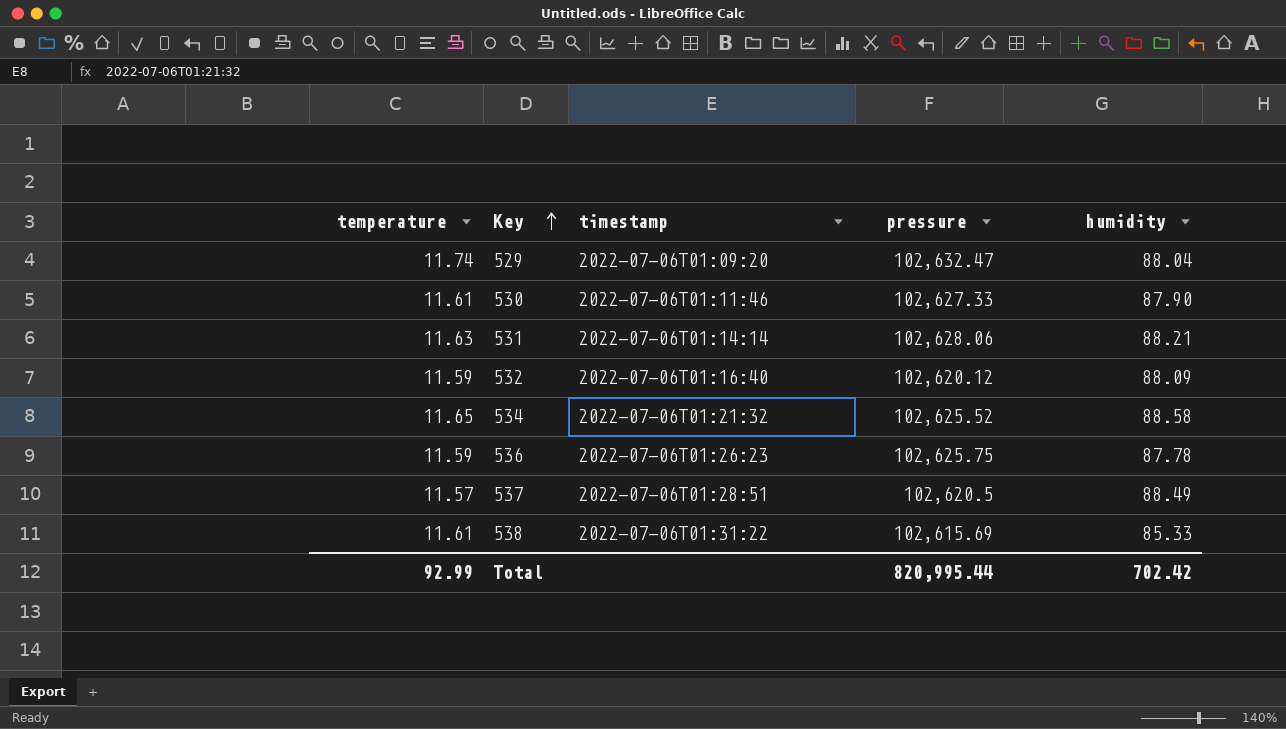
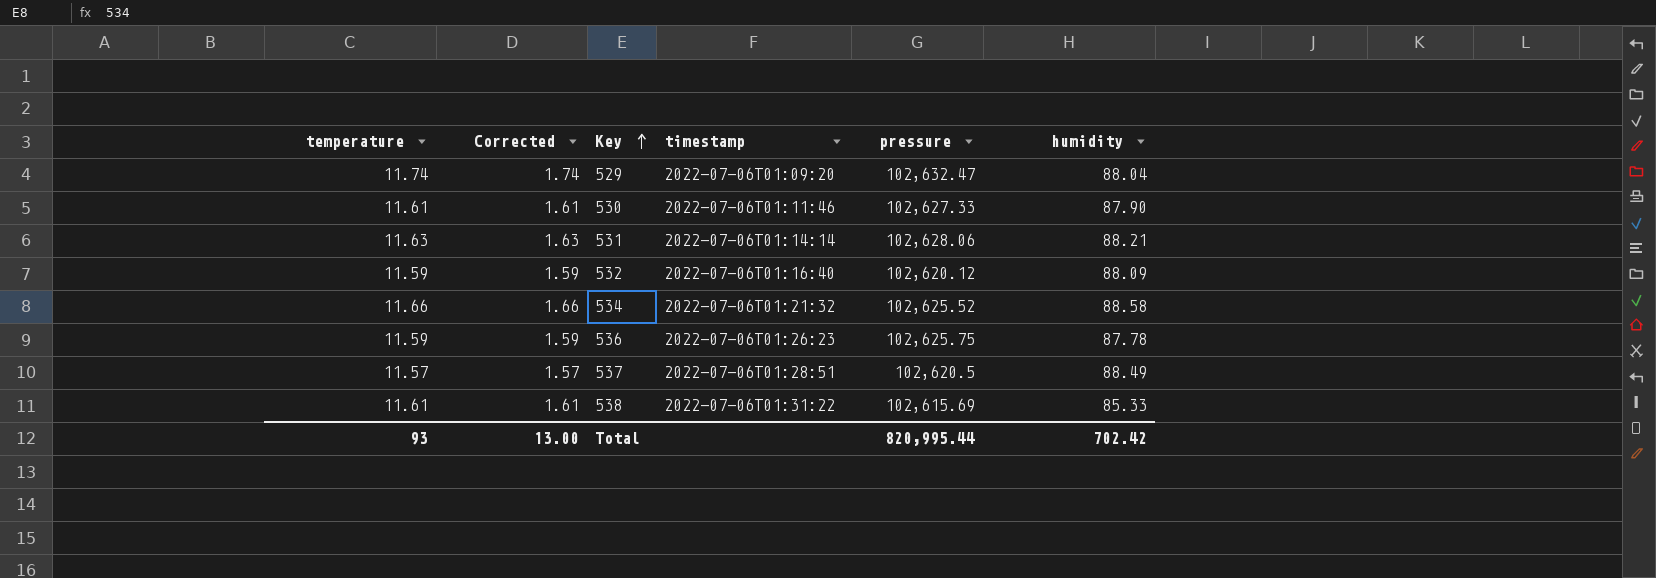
column Corrected | formula: none -> [temperature] - 10
534 | temperature: 11.65 -> 11.66
Total | temperature: 92.99 -> 93

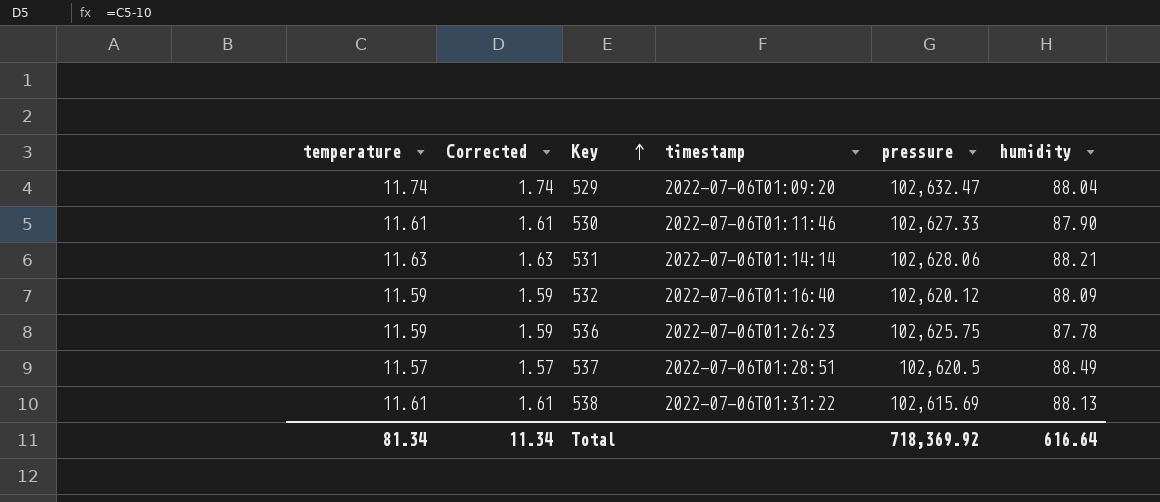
row 534: 11.66 | 1.66 | 2022-07-06T01:21:32 | 102,625.52 | 88.58 -> none
538 | humidity: 85.33 -> 88.13
Total | temperature: 93 -> 81.34
Total | Corrected: 13.00 -> 11.34
Total | pressure: 820,995.44 -> 718,369.92
Total | humidity: 702.42 -> 616.64

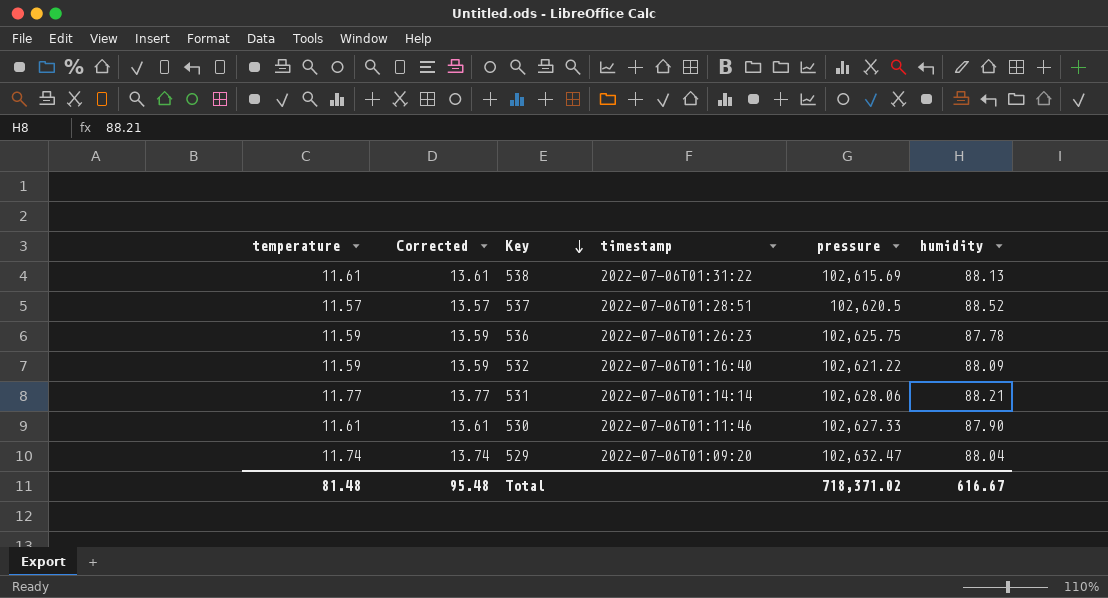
row order: Key ascending -> Key descending
column Corrected | formula: [temperature] - 10 -> [temperature] + 2
537 | humidity: 88.49 -> 88.52
532 | pressure: 102,620.12 -> 102,621.22
531 | temperature: 11.63 -> 11.77
Total | temperature: 81.34 -> 81.48
Total | Corrected: 11.34 -> 95.48
Total | pressure: 718,369.92 -> 718,371.02
Total | humidity: 616.64 -> 616.67

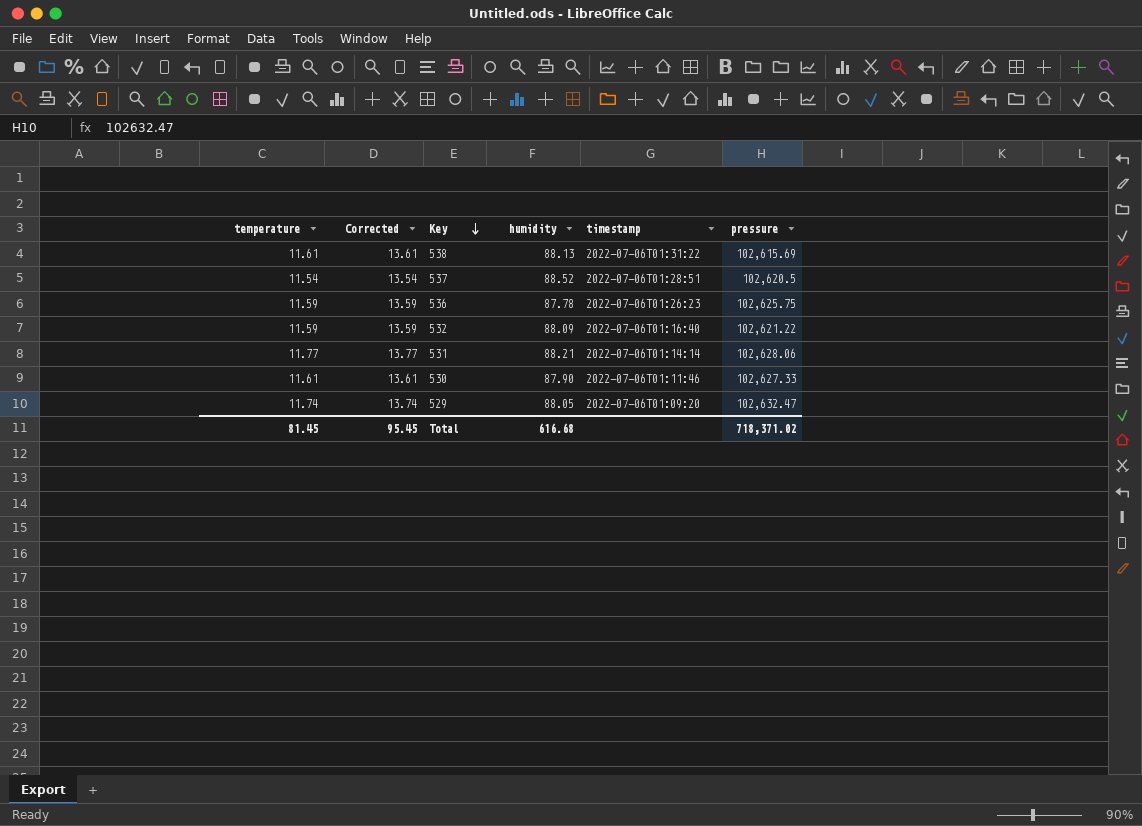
column humidity | position: 6 -> 4
537 | temperature: 11.57 -> 11.54
537 | Corrected: 13.57 -> 13.54
529 | humidity: 88.04 -> 88.05
Total | temperature: 81.48 -> 81.45
Total | Corrected: 95.48 -> 95.45
Total | humidity: 616.67 -> 616.68

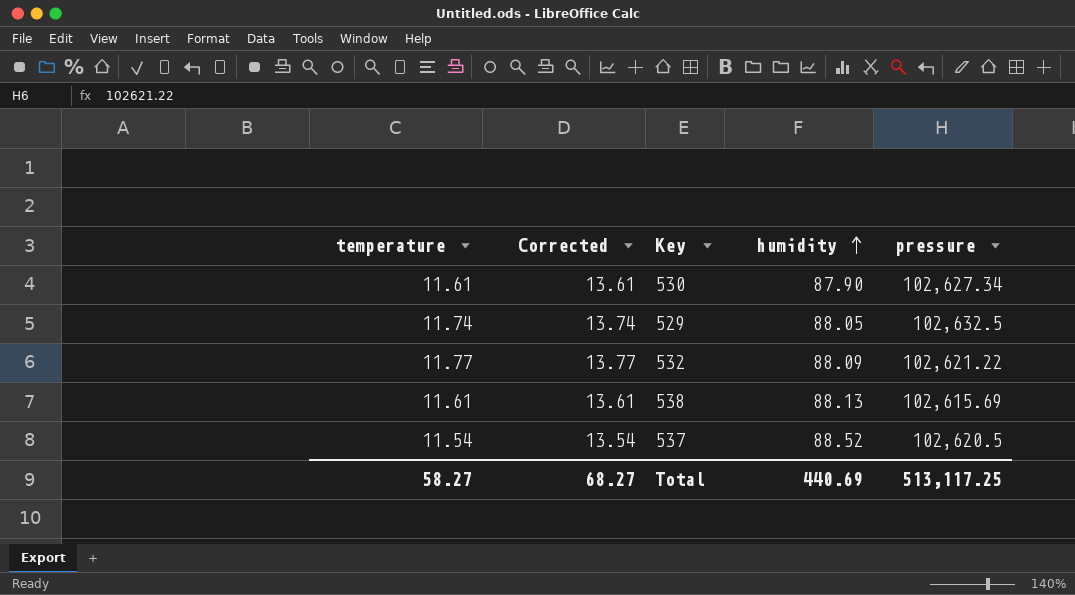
row order: Key descending -> humidity ascending
column timestamp | position: 5 -> none
row 536: 11.59 | 13.59 | 87.78 | 2022-07-06T01:26:23 | 102,625.75 -> none
row 531: 11.77 | 13.77 | 88.21 | 2022-07-06T01:14:14 | 102,628.06 -> none
530 | pressure: 102,627.33 -> 102,627.34
529 | pressure: 102,632.47 -> 102,632.5
532 | temperature: 11.59 -> 11.77
532 | Corrected: 13.59 -> 13.77
Total | temperature: 81.45 -> 58.27
Total | Corrected: 95.45 -> 68.27
Total | humidity: 616.68 -> 440.69
Total | pressure: 718,371.02 -> 513,117.25

